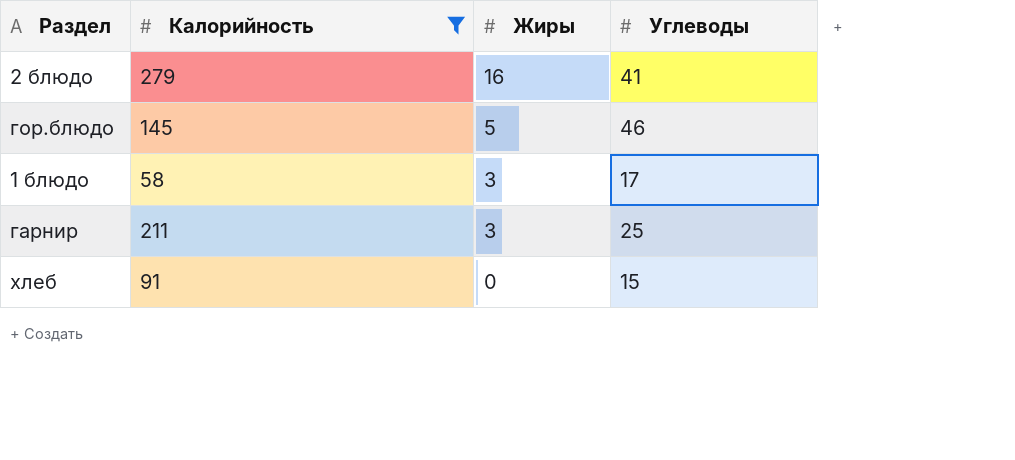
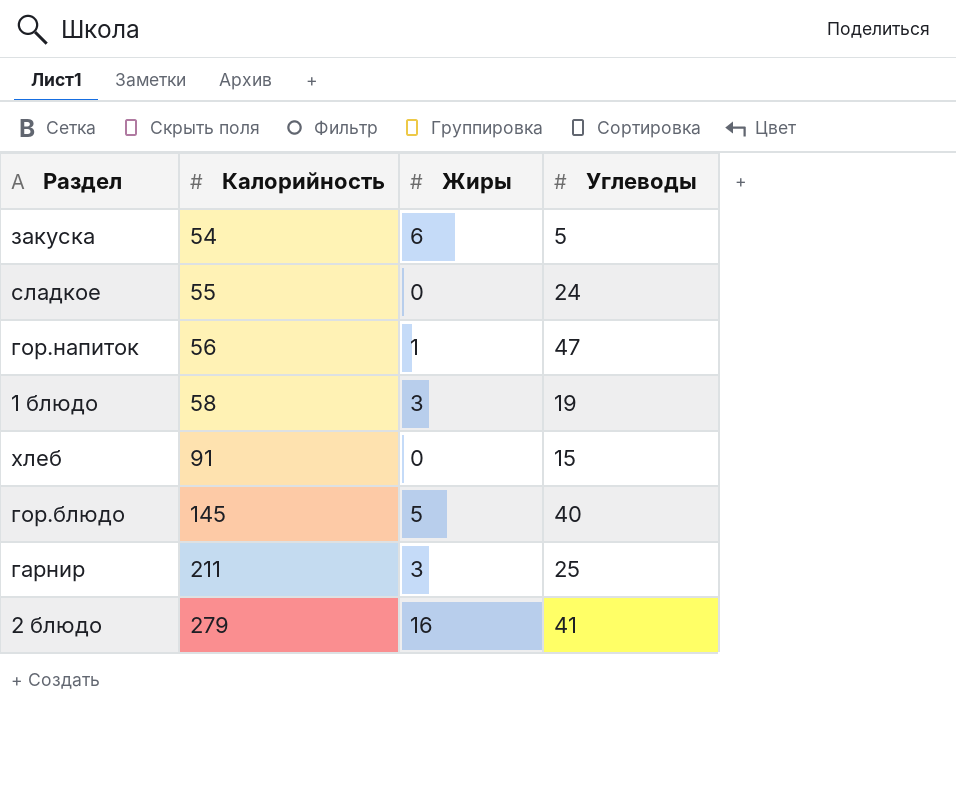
filter: Калорийность >= 58 -> none
row order: Жиры descending -> Калорийность ascending
1 блюдо | Углеводы: 17 -> 19
гор.блюдо | Углеводы: 46 -> 40

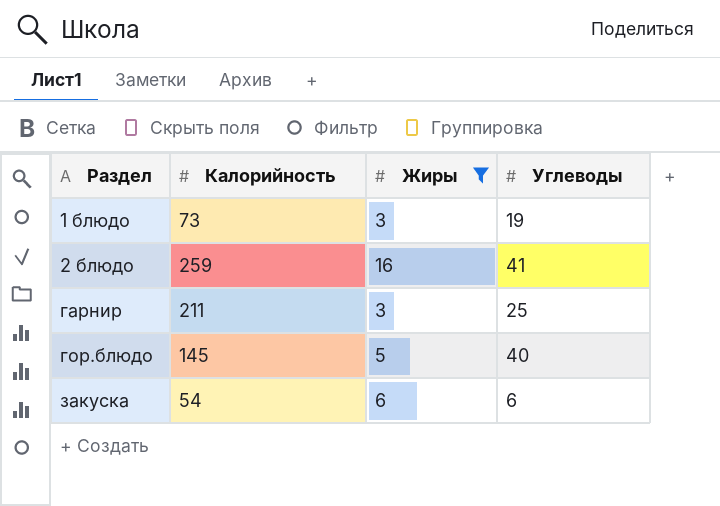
filter: none -> Жиры >= 3
row order: Калорийность ascending -> Раздел ascending
1 блюдо | Калорийность: 58 -> 73
2 блюдо | Калорийность: 279 -> 259
закуска | Углеводы: 5 -> 6

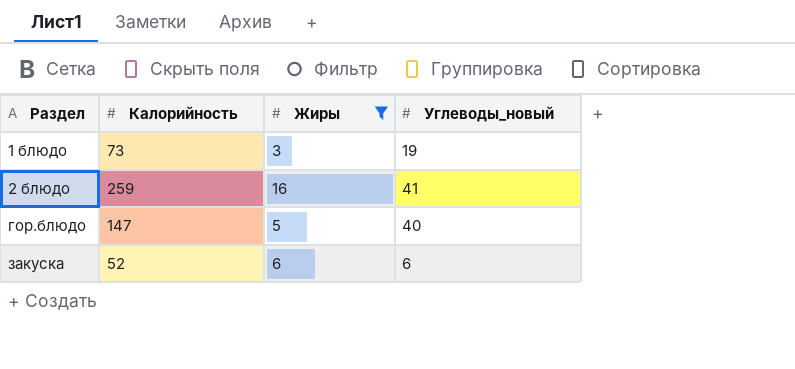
column name: Углеводы -> Углеводы_новый
row гарнир: 211 | 3 | 25 -> none
гор.блюдо | Калорийность: 145 -> 147
закуска | Калорийность: 54 -> 52

